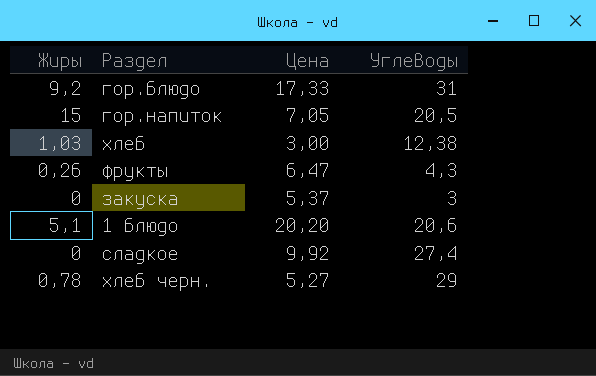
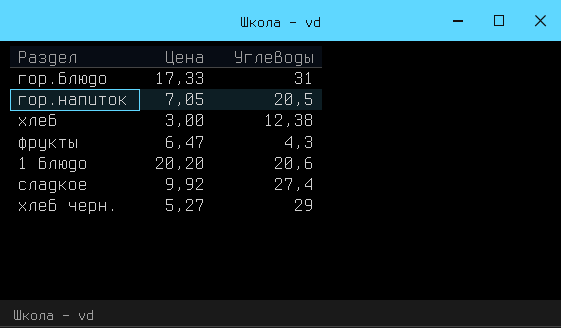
column Жиры | position: 1 -> none
row закуска: 0 | 5,37 | 3 -> none

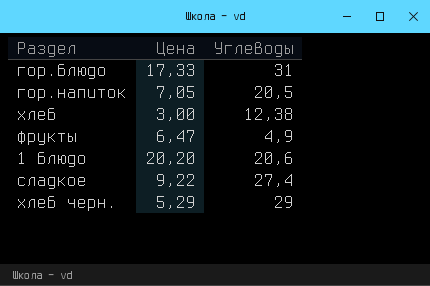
фрукты | Углеводы: 4,3 -> 4,9
сладкое | Цена: 9,92 -> 9,22
хлеб черн. | Цена: 5,27 -> 5,29

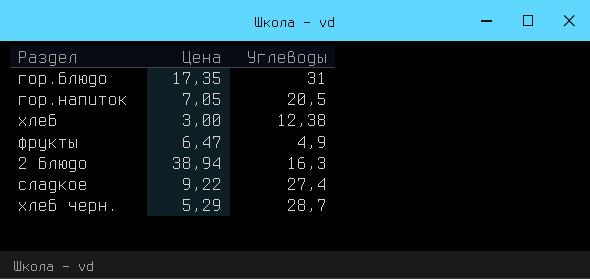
row 1 блюдо: 20,20 | 20,6 -> none
гор.блюдо | Цена: 17,33 -> 17,35
row 2 блюдо: none -> 38,94 | 16,3
хлеб черн. | Углеводы: 29 -> 28,7

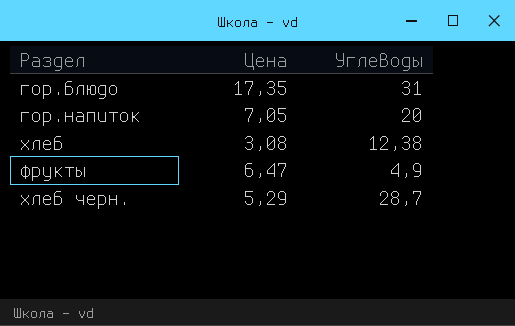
row 2 блюдо: 38,94 | 16,3 -> none
row сладкое: 9,22 | 27,4 -> none
гор.напиток | Углеводы: 20,5 -> 20
хлеб | Цена: 3,00 -> 3,08

